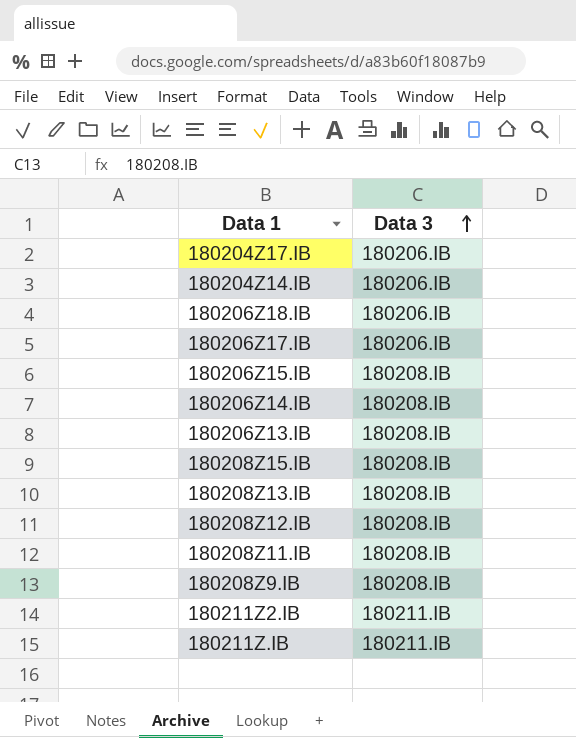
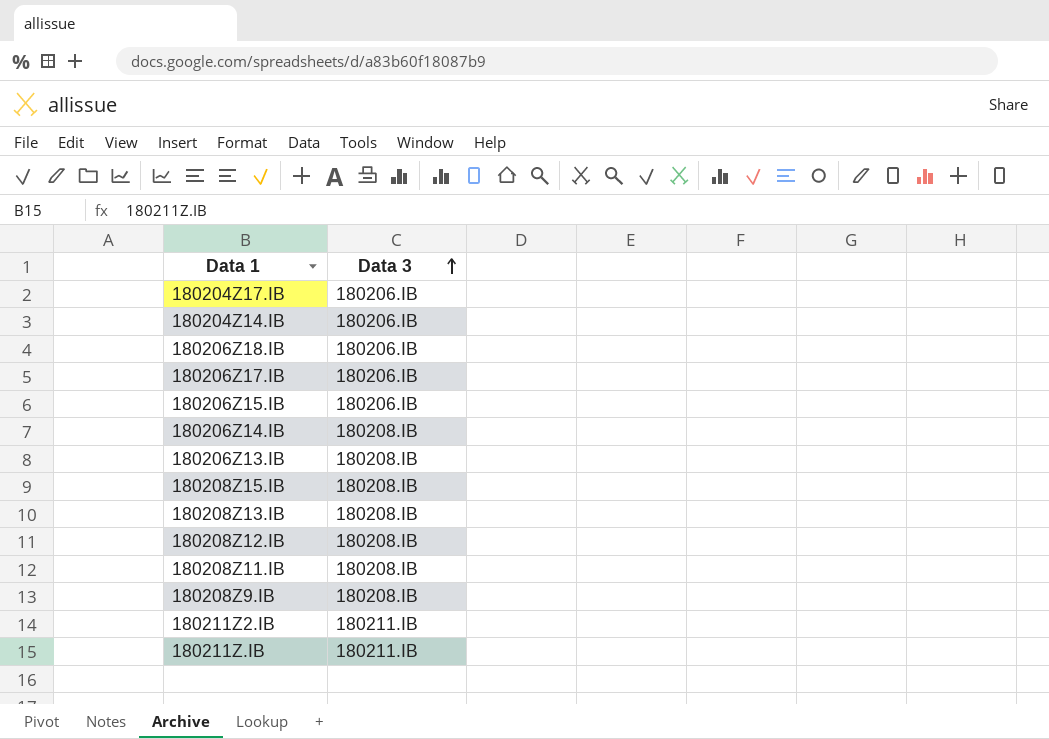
180206Z15.IB | Data 3: 180208.IB -> 180206.IB

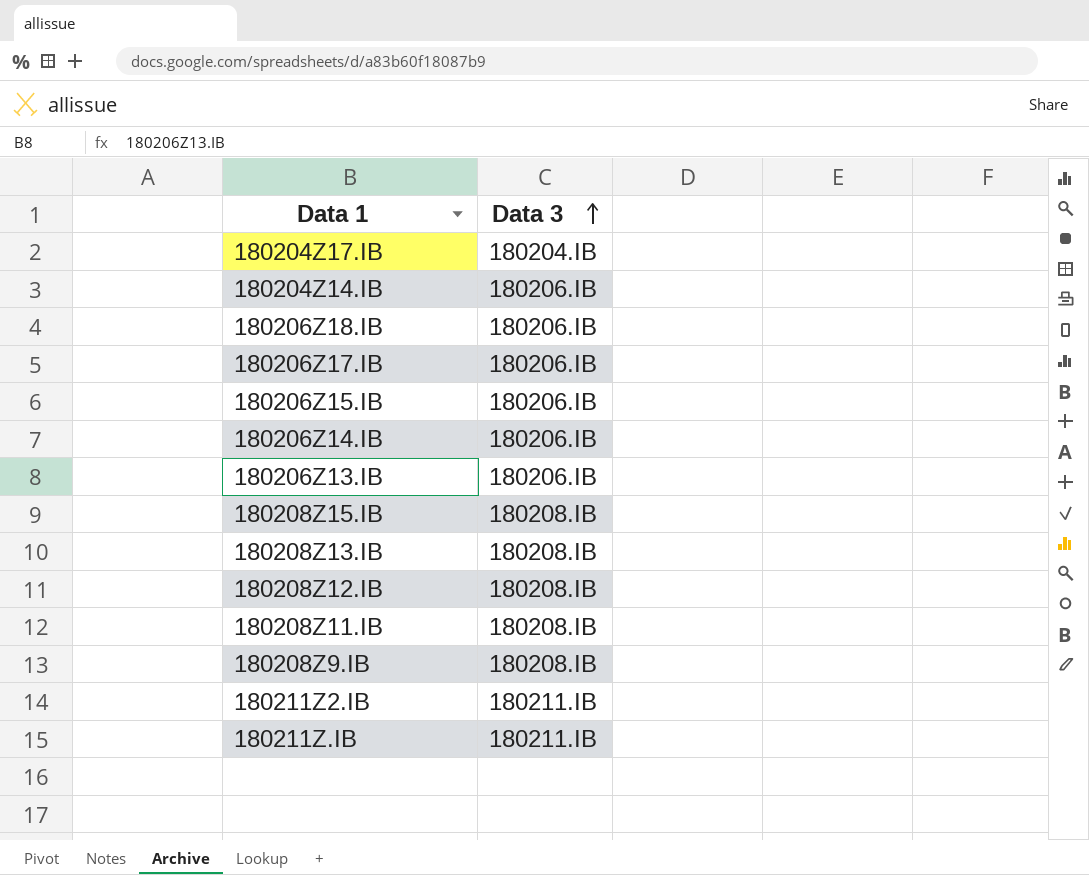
180204Z17.IB | Data 3: 180206.IB -> 180204.IB
180206Z14.IB | Data 3: 180208.IB -> 180206.IB
180206Z13.IB | Data 3: 180208.IB -> 180206.IB

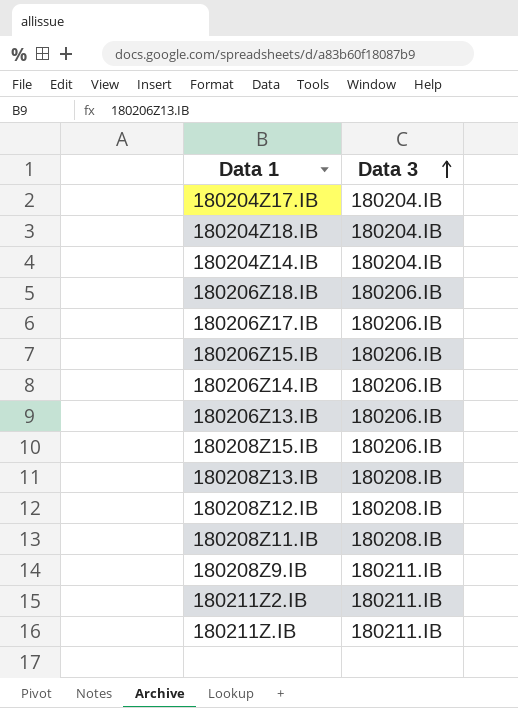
row 180204Z18.IB: none -> 180204.IB
180204Z14.IB | Data 3: 180206.IB -> 180204.IB
180208Z15.IB | Data 3: 180208.IB -> 180206.IB
180208Z9.IB | Data 3: 180208.IB -> 180211.IB

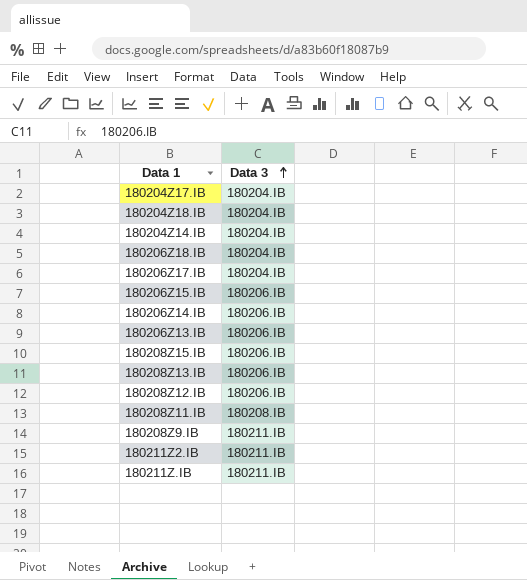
180206Z18.IB | Data 3: 180206.IB -> 180204.IB
180206Z17.IB | Data 3: 180206.IB -> 180204.IB
180208Z13.IB | Data 3: 180208.IB -> 180206.IB
180208Z12.IB | Data 3: 180208.IB -> 180206.IB

